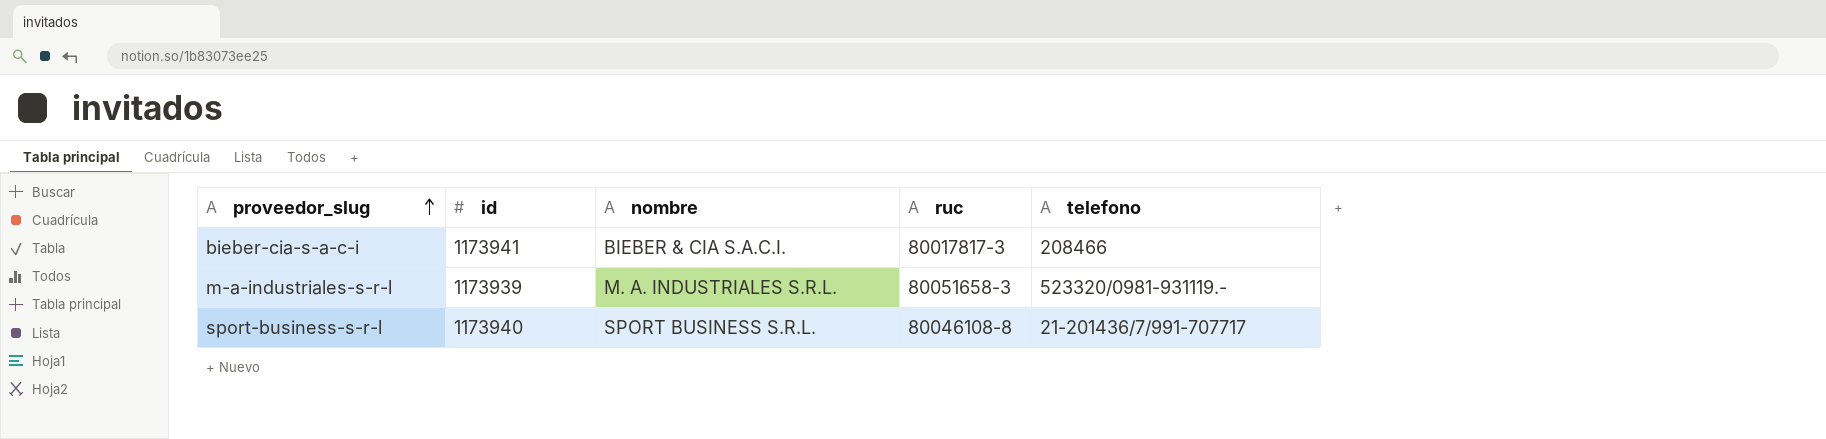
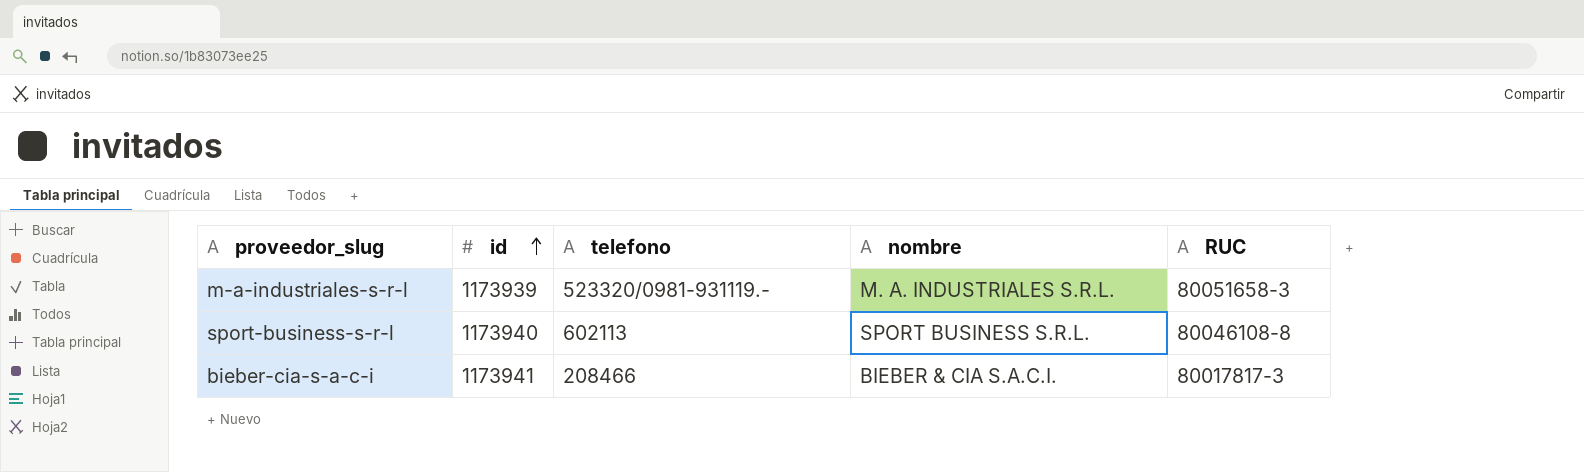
row order: proveedor_slug ascending -> id ascending
column telefono | position: 5 -> 3
column name: ruc -> RUC
sport-business-s-r-l | telefono: 21-201436/7/991-707717 -> 602113

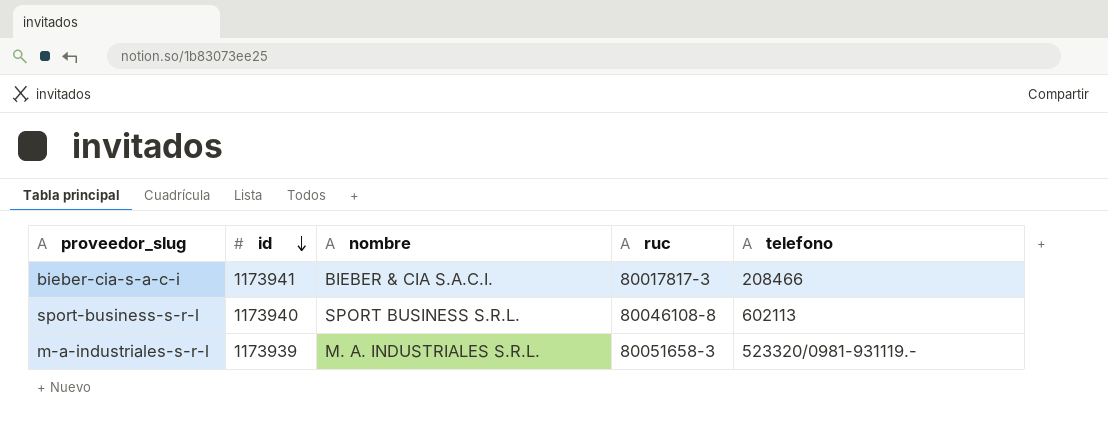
row order: id ascending -> id descending
column name: RUC -> ruc
column telefono | position: 3 -> 5

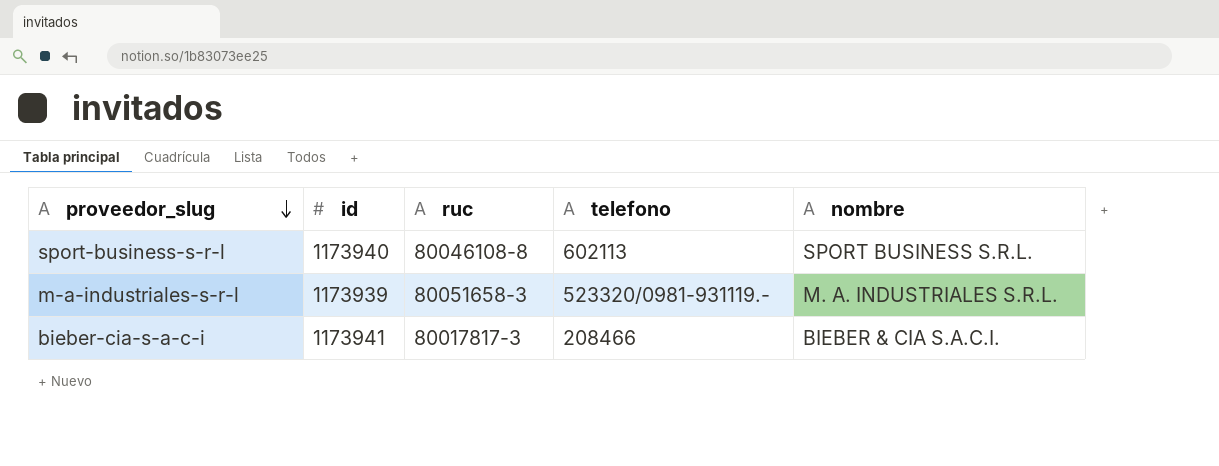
row order: id descending -> proveedor_slug descending
column nombre | position: 3 -> 5

